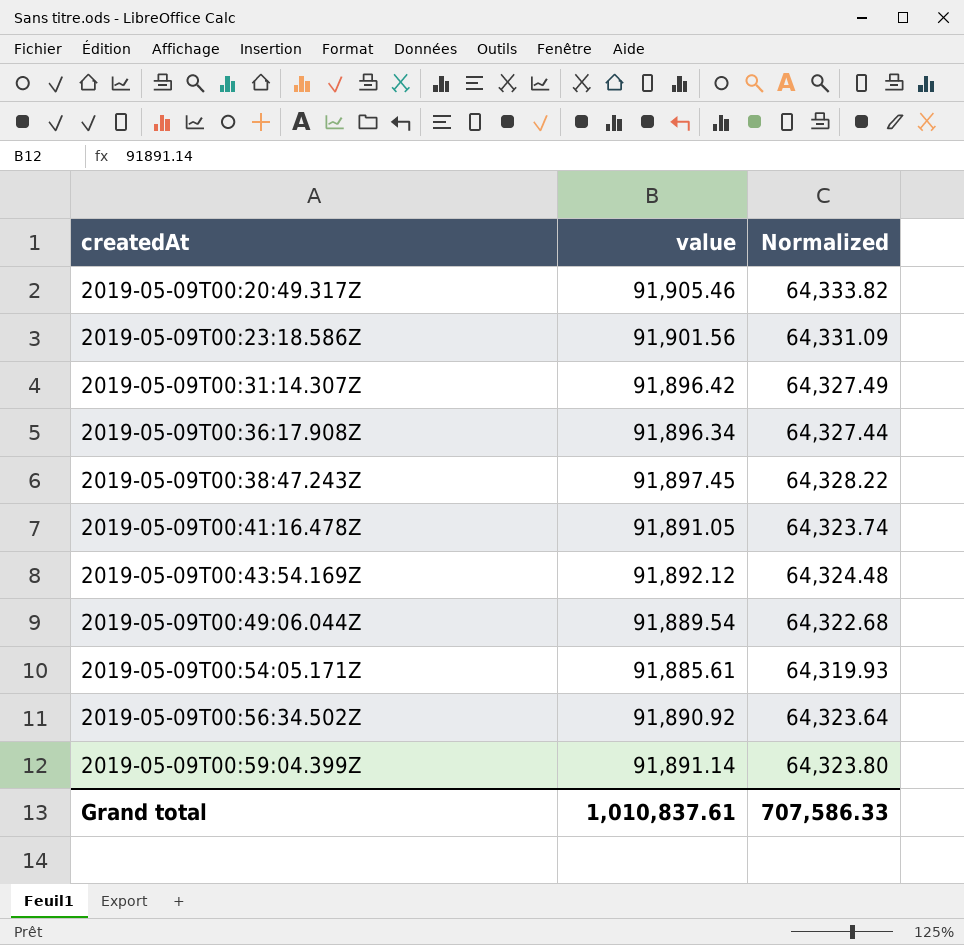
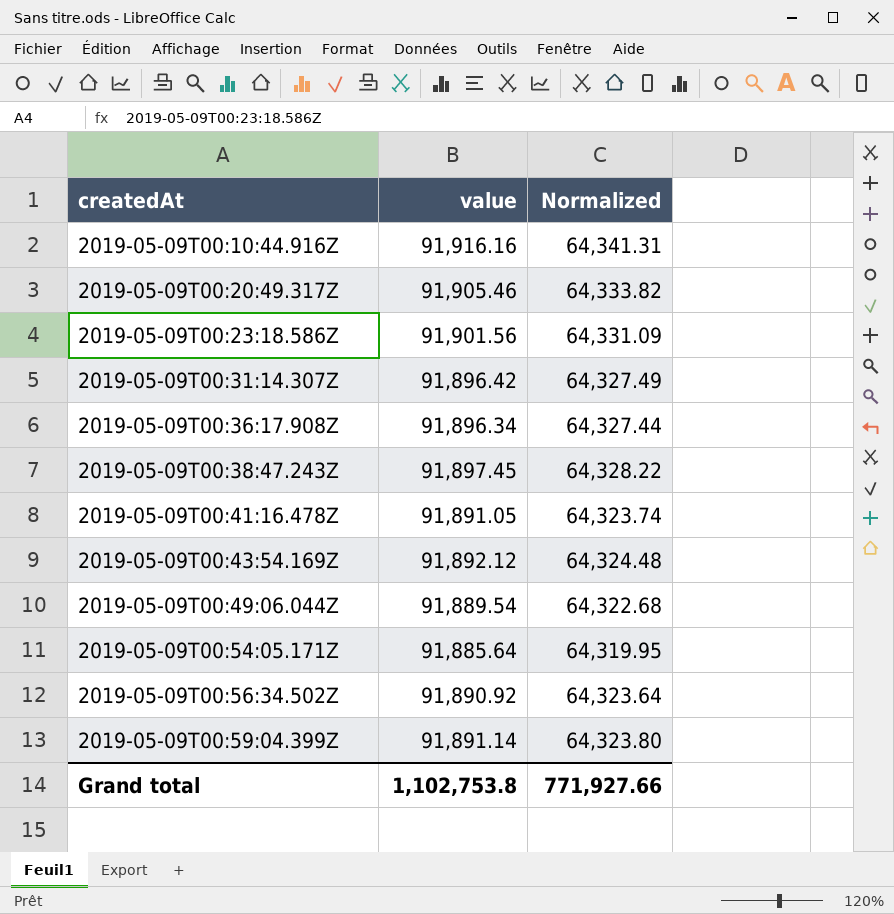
row 2019-05-09T00:10:44.916Z: none -> 91,916.16 | 64,341.31
2019-05-09T00:54:05.171Z | value: 91,885.61 -> 91,885.64
2019-05-09T00:54:05.171Z | Normalized: 64,319.93 -> 64,319.95
Grand total | value: 1,010,837.61 -> 1,102,753.8
Grand total | Normalized: 707,586.33 -> 771,927.66

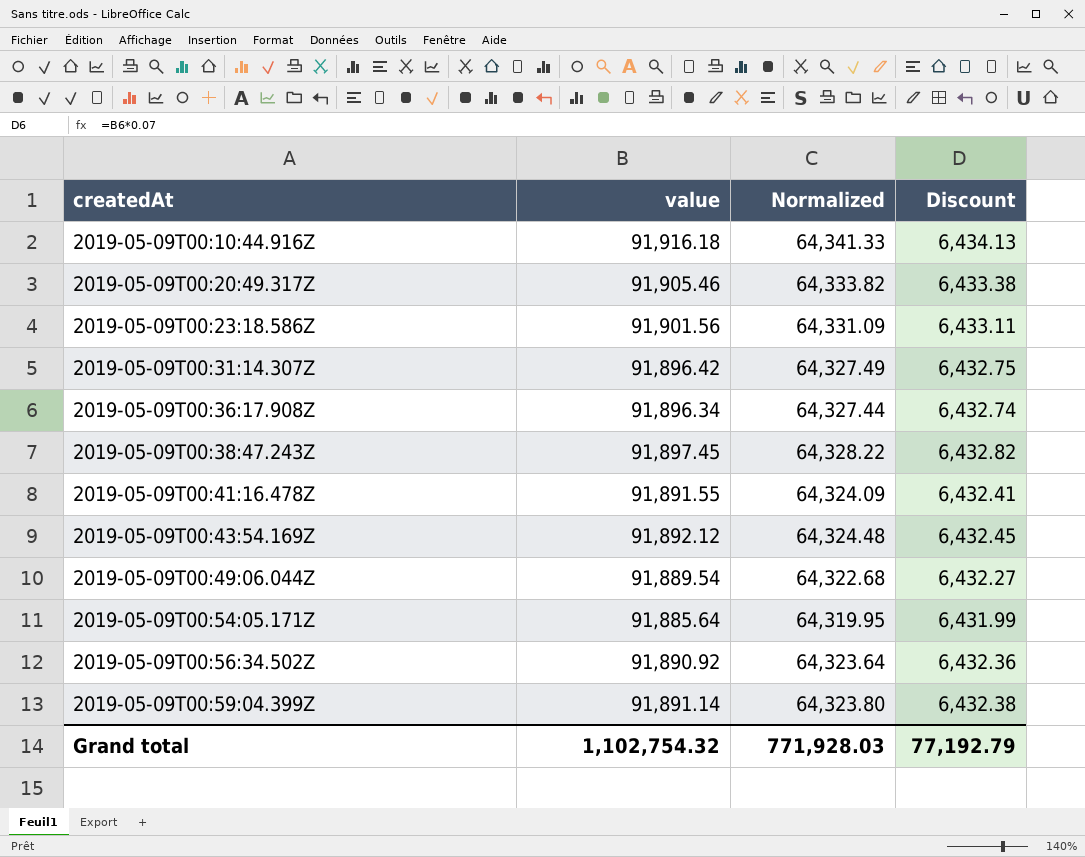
column Discount | formula: none -> [value] * 0.07
2019-05-09T00:10:44.916Z | value: 91,916.16 -> 91,916.18
2019-05-09T00:10:44.916Z | Normalized: 64,341.31 -> 64,341.33
2019-05-09T00:41:16.478Z | value: 91,891.05 -> 91,891.55
2019-05-09T00:41:16.478Z | Normalized: 64,323.74 -> 64,324.09
Grand total | value: 1,102,753.8 -> 1,102,754.32
Grand total | Normalized: 771,927.66 -> 771,928.03

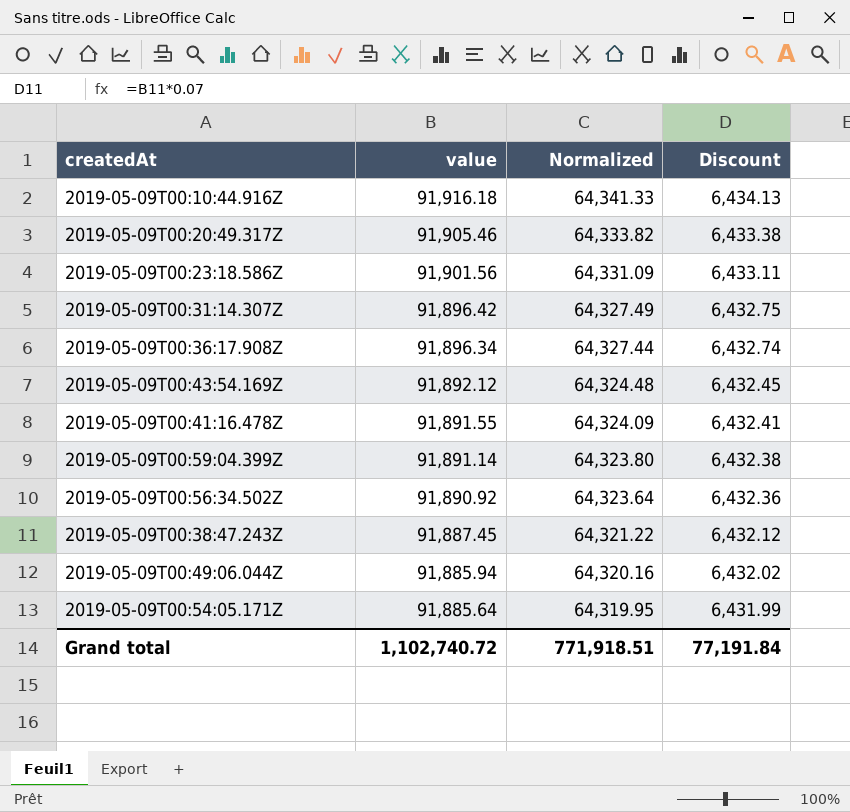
row order: createdAt ascending -> value descending
2019-05-09T00:38:47.243Z | value: 91,897.45 -> 91,887.45
2019-05-09T00:38:47.243Z | Normalized: 64,328.22 -> 64,321.22
2019-05-09T00:38:47.243Z | Discount: 6,432.82 -> 6,432.12
2019-05-09T00:49:06.044Z | value: 91,889.54 -> 91,885.94
2019-05-09T00:49:06.044Z | Normalized: 64,322.68 -> 64,320.16
2019-05-09T00:49:06.044Z | Discount: 6,432.27 -> 6,432.02
Grand total | value: 1,102,754.32 -> 1,102,740.72
Grand total | Normalized: 771,928.03 -> 771,918.51
Grand total | Discount: 77,192.79 -> 77,191.84

